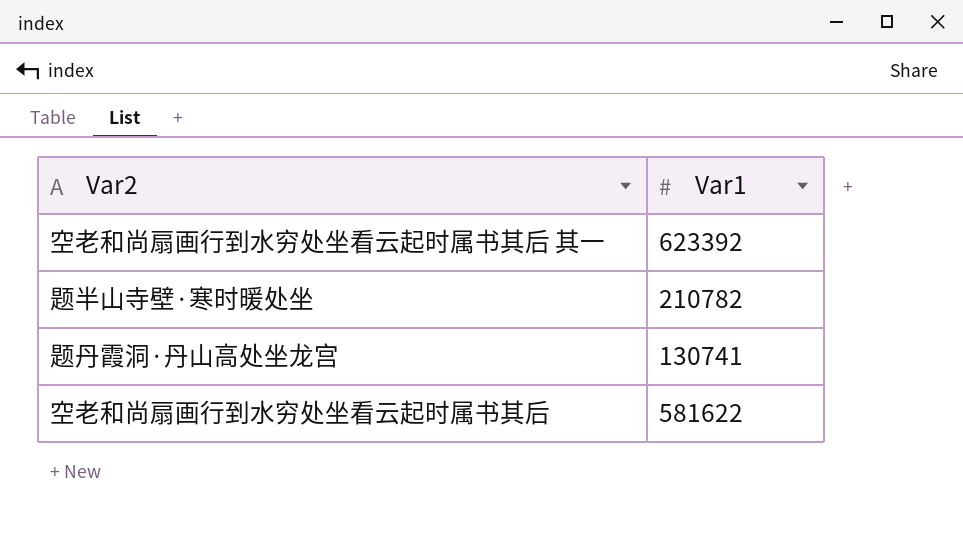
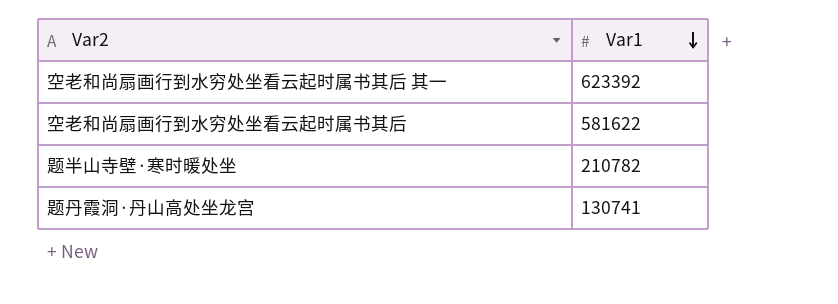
row order: none -> Var1 descending

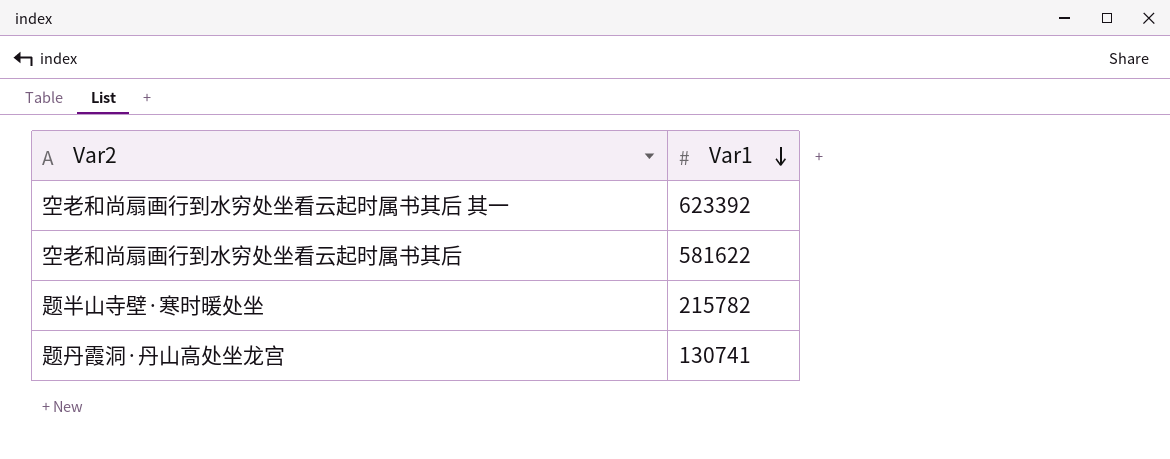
题半山寺壁·寒时暖处坐 | Var1: 210782 -> 215782

